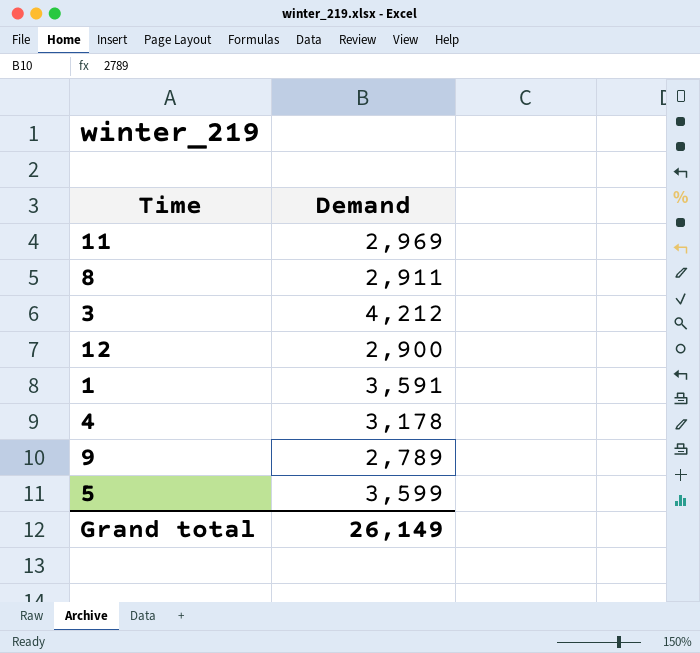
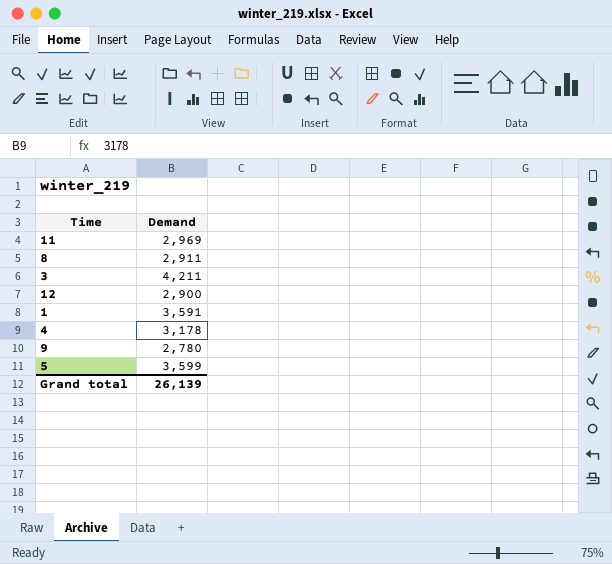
3 | Demand: 4,212 -> 4,211
9 | Demand: 2,789 -> 2,780
Grand total | Demand: 26,149 -> 26,139

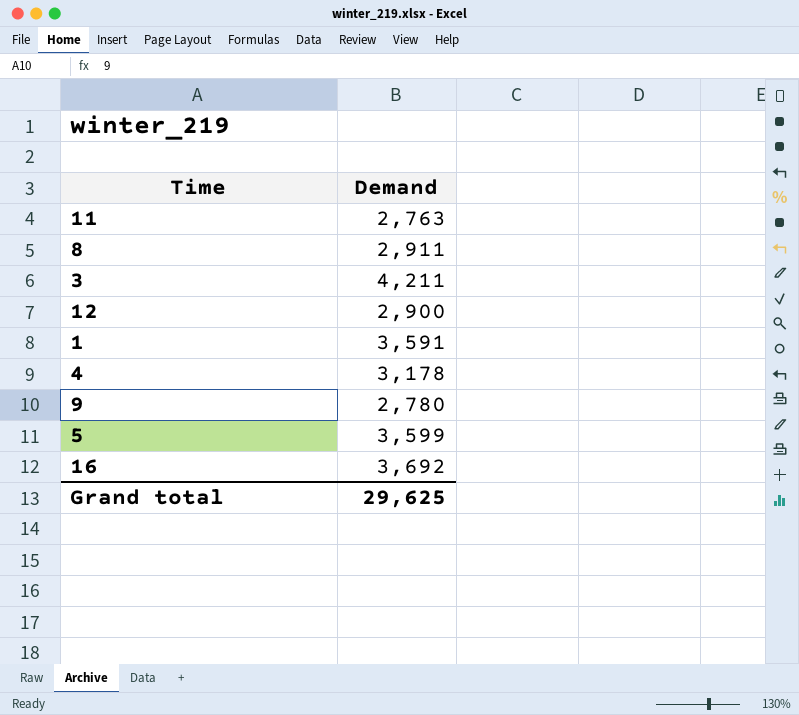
11 | Demand: 2,969 -> 2,763
row 16: none -> 3,692
Grand total | Demand: 26,139 -> 29,625

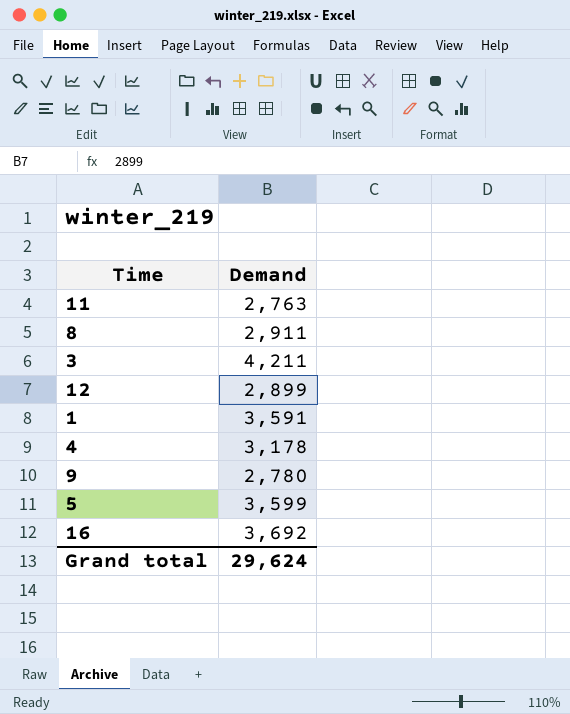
12 | Demand: 2,900 -> 2,899
Grand total | Demand: 29,625 -> 29,624

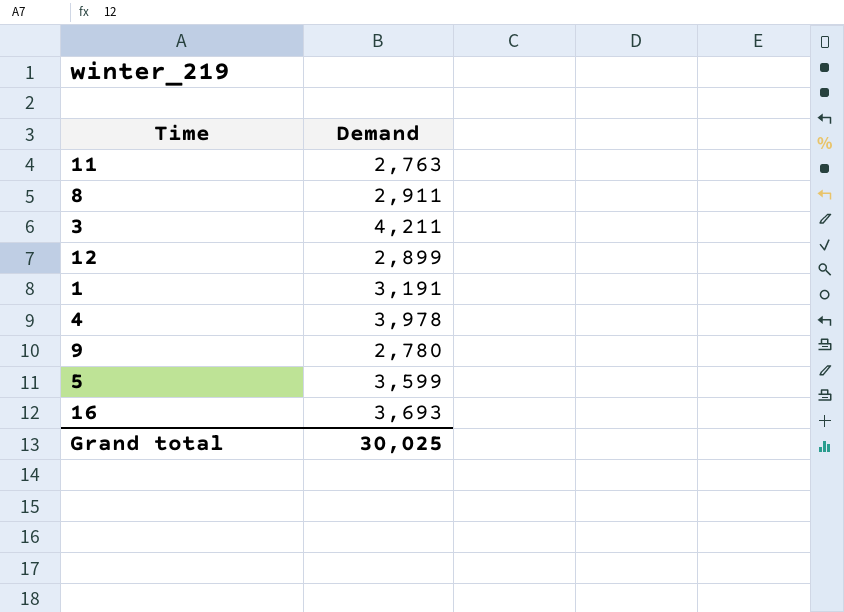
1 | Demand: 3,591 -> 3,191
4 | Demand: 3,178 -> 3,978
16 | Demand: 3,692 -> 3,693
Grand total | Demand: 29,624 -> 30,025

